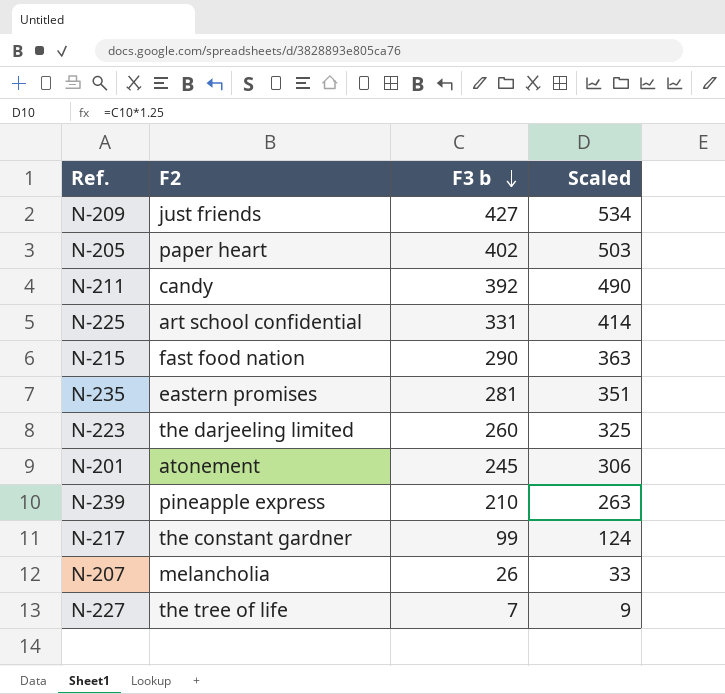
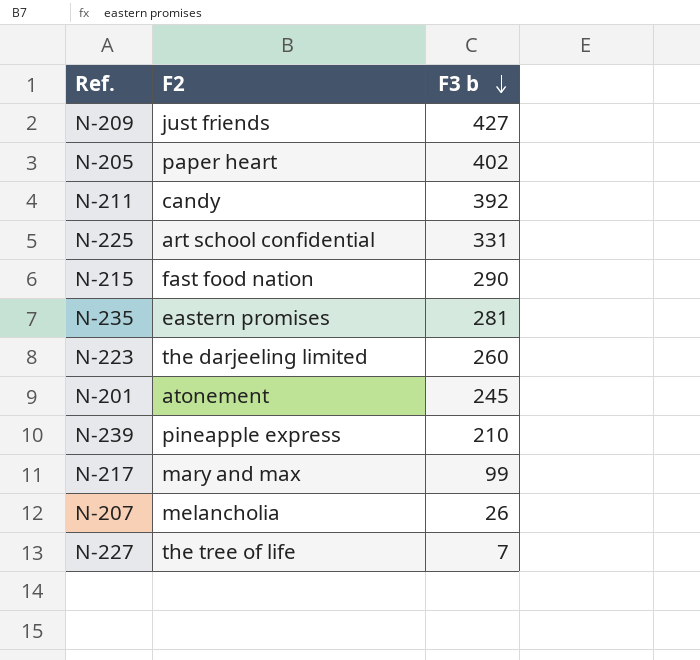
column Scaled | formula: [F3 b] * 1.25 -> none
N-217 | F2: the constant gardner -> mary and max

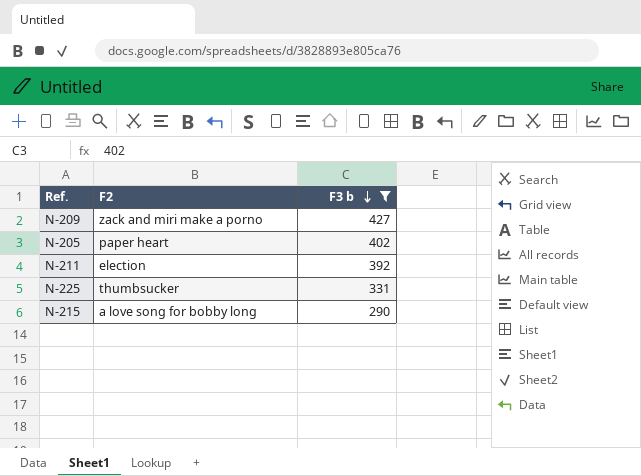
filter: none -> F3 b >= 290
N-209 | F2: just friends -> zack and miri make a porno
N-211 | F2: candy -> election
N-225 | F2: art school confidential -> thumbsucker
N-215 | F2: fast food nation -> a love song for bobby long

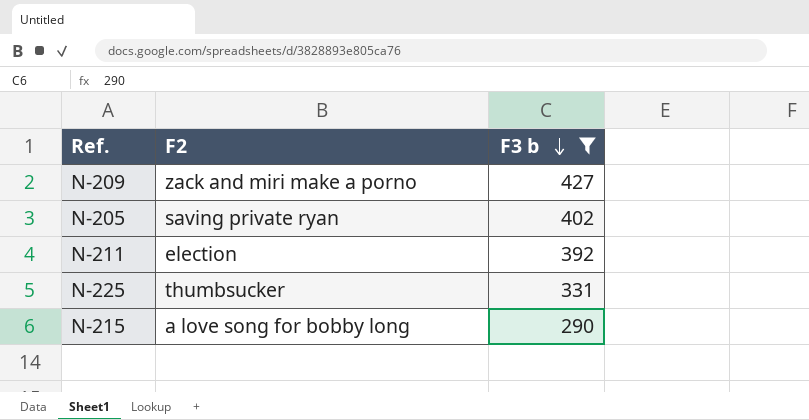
N-205 | F2: paper heart -> saving private ryan

